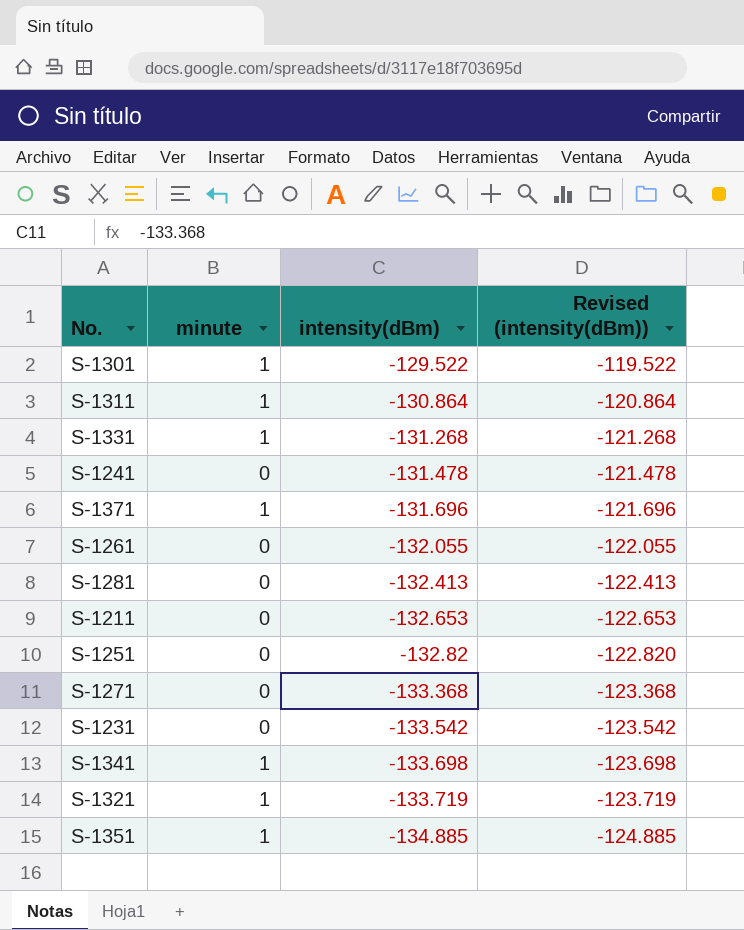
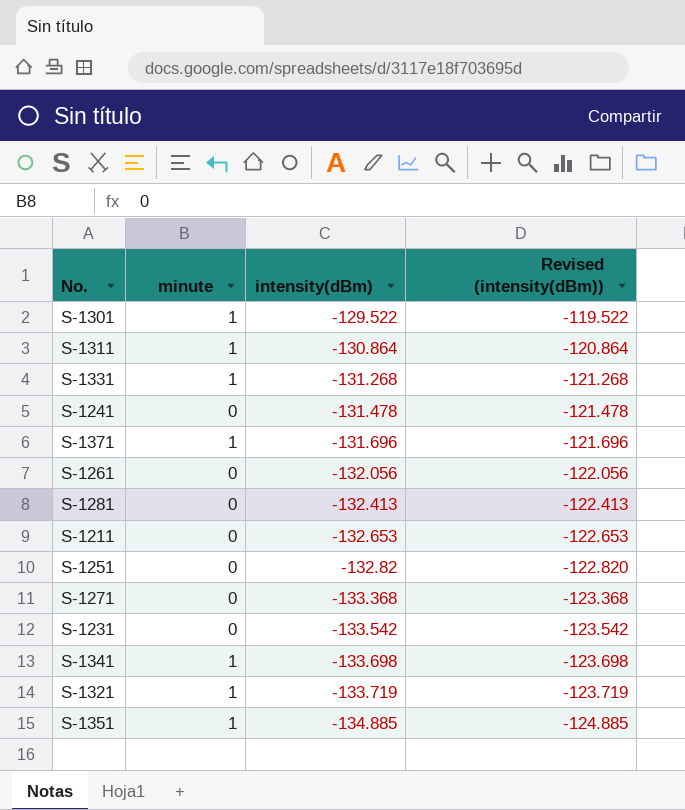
S-1261 | intensity(dBm): -132.055 -> -132.056
S-1261 | Revised (intensity(dBm)): -122.055 -> -122.056

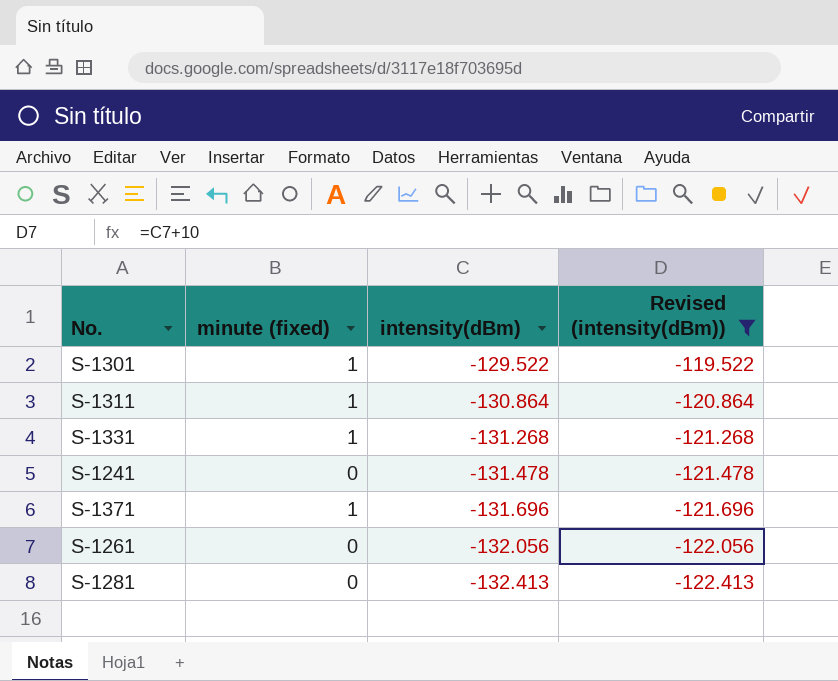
filter: none -> Revised (intensity(dBm)) >= -122.413
column name: minute -> minute (fixed)

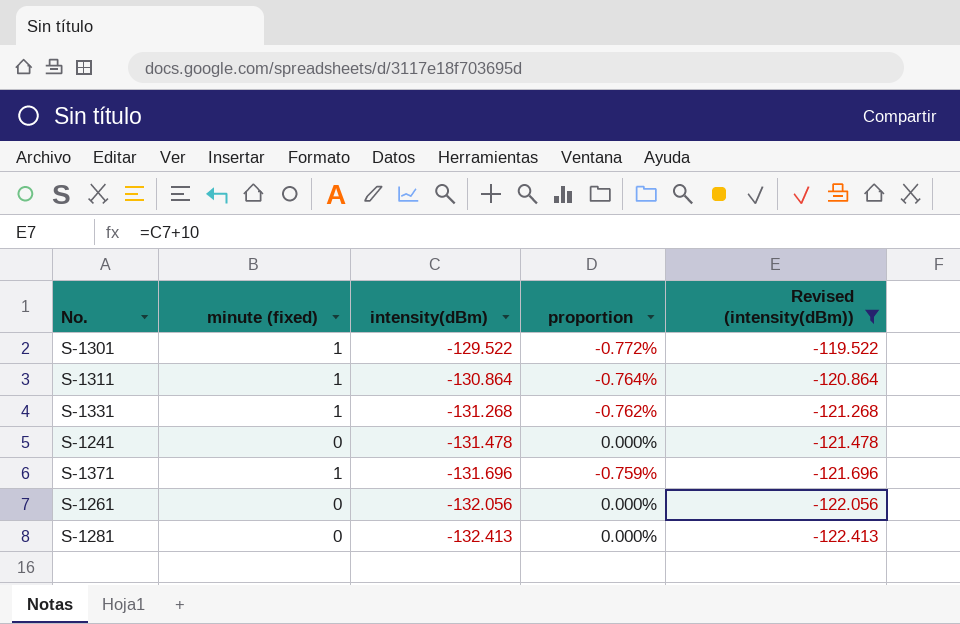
column proportion | formula: none -> [minute (fixed)] / [intensity(dBm)]

